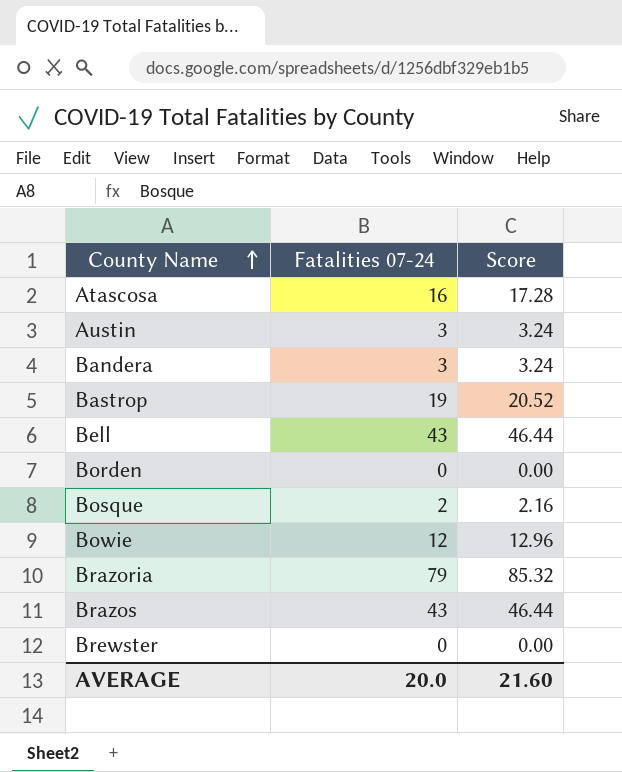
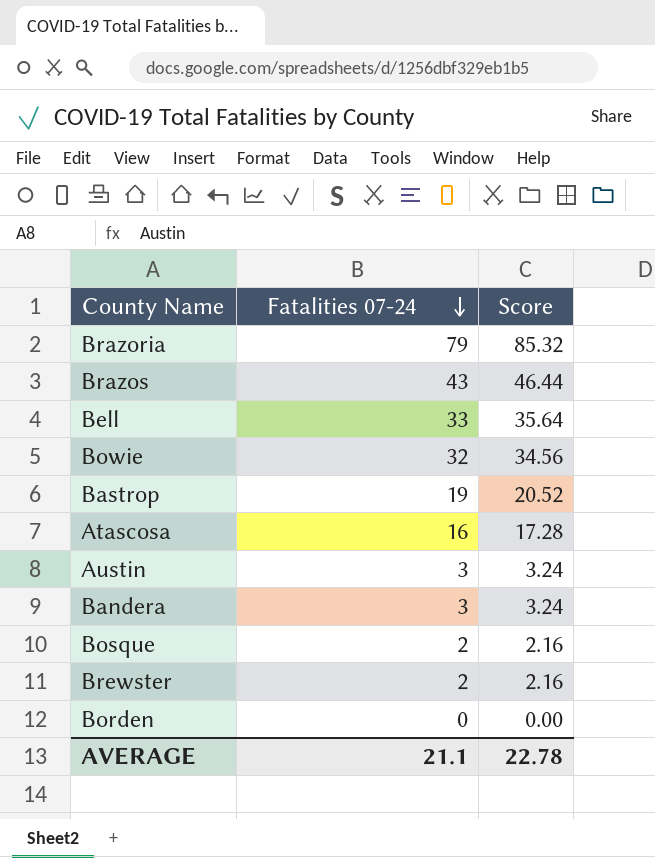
row order: County Name ascending -> Fatalities 07-24 descending
Bell | Fatalities 07-24: 43 -> 33
Bell | Score: 46.44 -> 35.64
Bowie | Fatalities 07-24: 12 -> 32
Bowie | Score: 12.96 -> 34.56
Brewster | Fatalities 07-24: 0 -> 2
Brewster | Score: 0.00 -> 2.16
AVERAGE | Fatalities 07-24: 20.0 -> 21.1
AVERAGE | Score: 21.60 -> 22.78

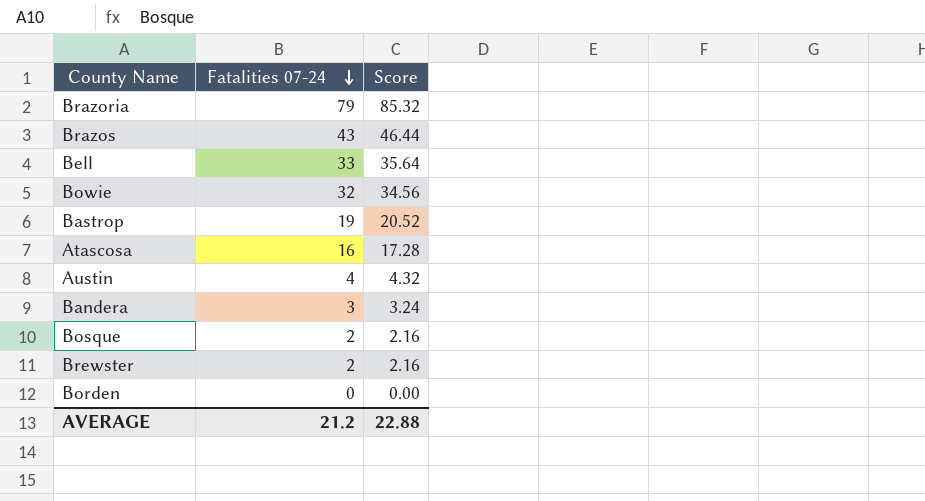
Austin | Fatalities 07-24: 3 -> 4
Austin | Score: 3.24 -> 4.32
AVERAGE | Fatalities 07-24: 21.1 -> 21.2
AVERAGE | Score: 22.78 -> 22.88

